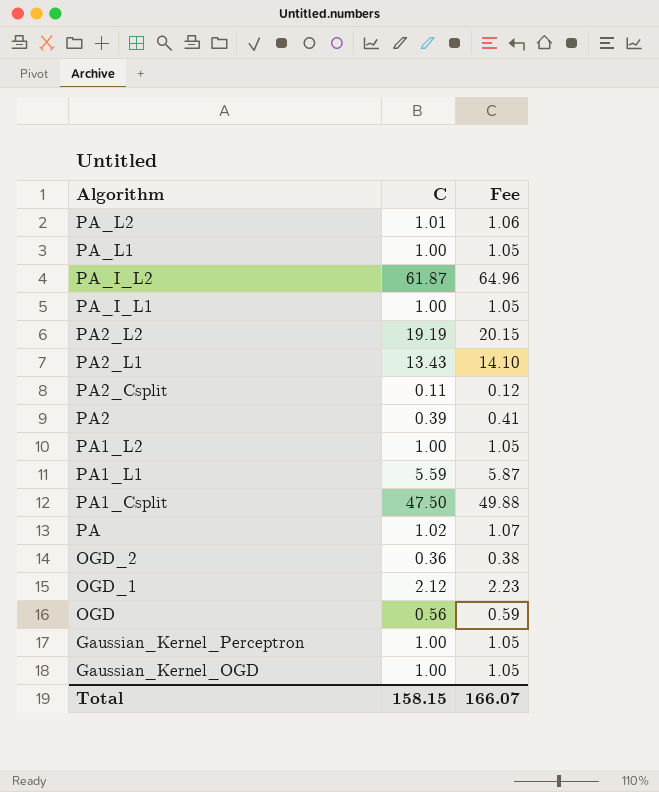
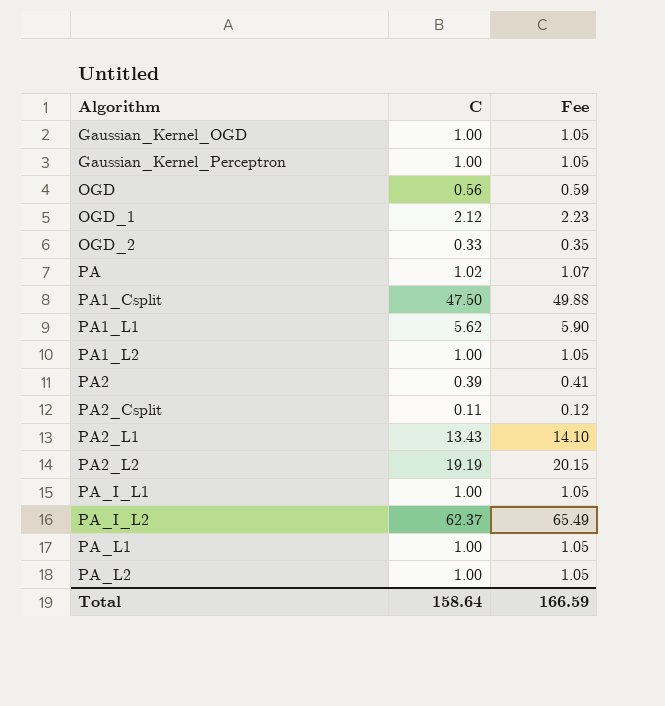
row order: Algorithm descending -> Algorithm ascending
OGD_2 | C: 0.36 -> 0.33
OGD_2 | Fee: 0.38 -> 0.35
PA1_L1 | C: 5.59 -> 5.62
PA1_L1 | Fee: 5.87 -> 5.90
PA_I_L2 | C: 61.87 -> 62.37
PA_I_L2 | Fee: 64.96 -> 65.49
PA_L2 | C: 1.01 -> 1.00
PA_L2 | Fee: 1.06 -> 1.05
Total | C: 158.15 -> 158.64
Total | Fee: 166.07 -> 166.59

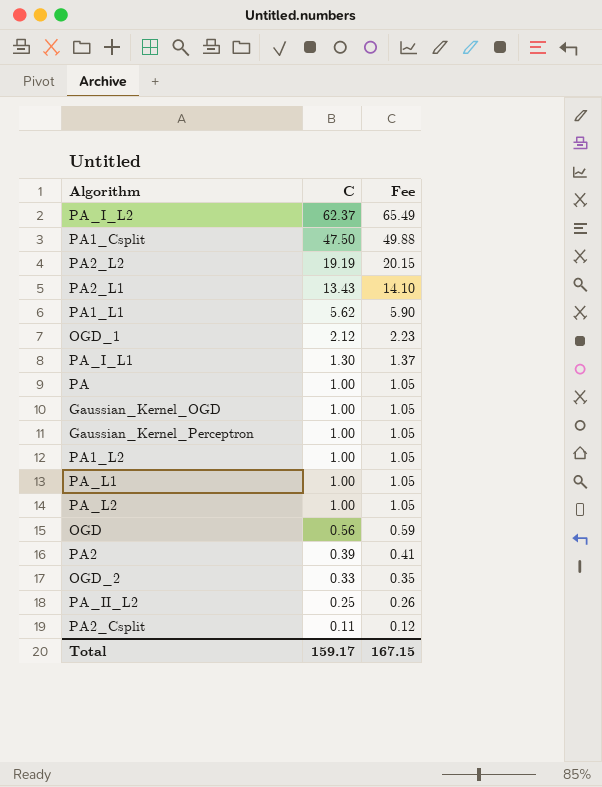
row order: Algorithm ascending -> C descending
PA_I_L1 | C: 1.00 -> 1.30
PA_I_L1 | Fee: 1.05 -> 1.37
PA | C: 1.02 -> 1.00
PA | Fee: 1.07 -> 1.05
row PA_II_L2: none -> 0.25 | 0.26
Total | C: 158.64 -> 159.17
Total | Fee: 166.59 -> 167.15

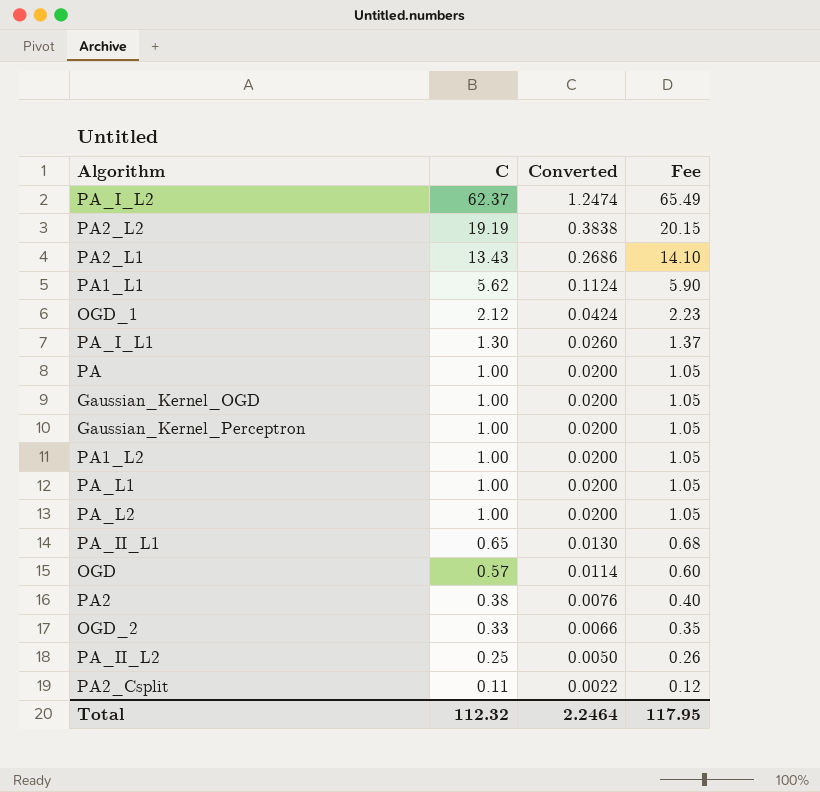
column Converted | formula: none -> [C] * 0.02
row PA1_Csplit: 47.50 | 49.88 -> none
row PA_II_L1: none -> 0.65 | 0.0130 | 0.68
OGD | C: 0.56 -> 0.57
OGD | Fee: 0.59 -> 0.60
PA2 | C: 0.39 -> 0.38
PA2 | Fee: 0.41 -> 0.40
Total | C: 159.17 -> 112.32
Total | Fee: 167.15 -> 117.95

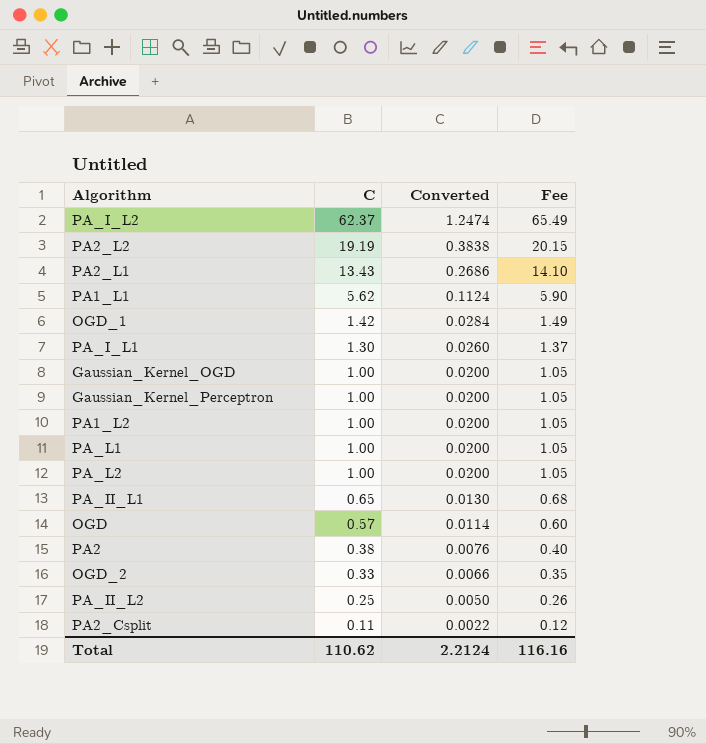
row PA: 1.00 | 0.0200 | 1.05 -> none
OGD_1 | C: 2.12 -> 1.42
OGD_1 | Converted: 0.0424 -> 0.0284
OGD_1 | Fee: 2.23 -> 1.49
Total | C: 112.32 -> 110.62
Total | Converted: 2.2464 -> 2.2124
Total | Fee: 117.95 -> 116.16

